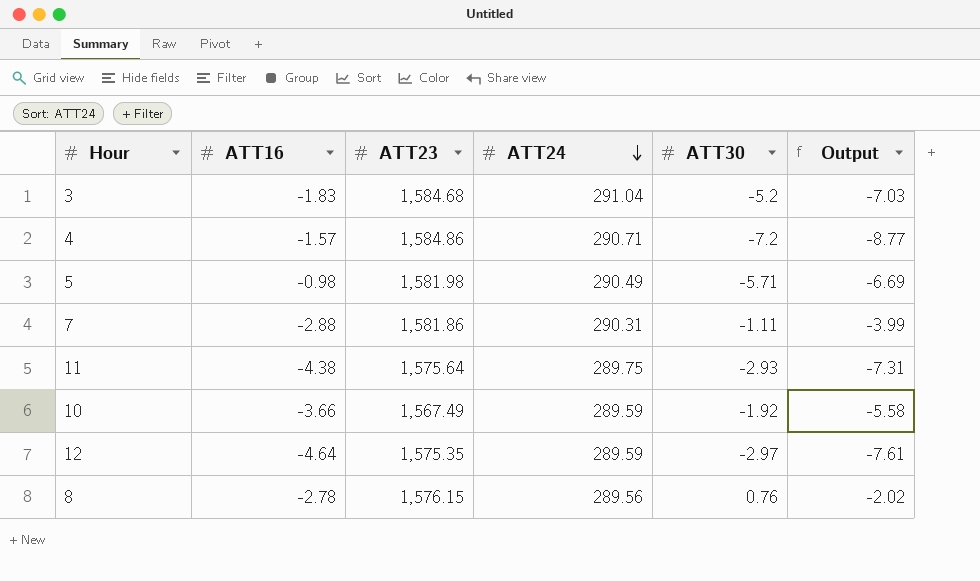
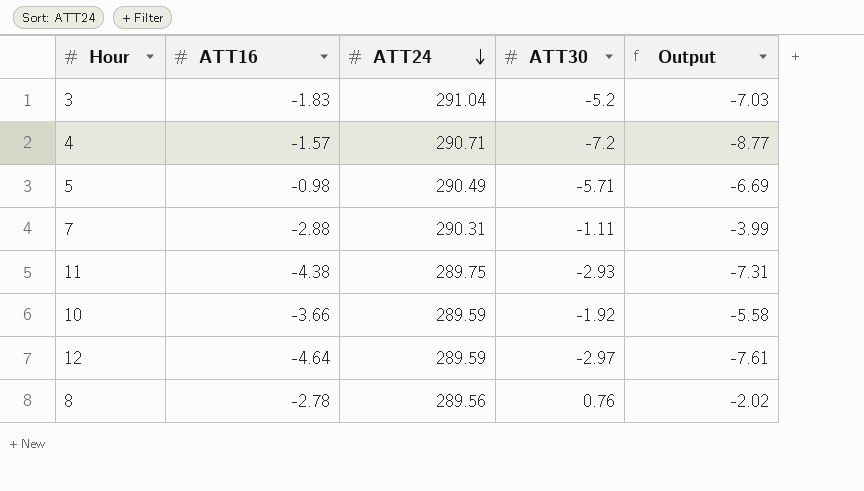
column ATT23 | position: 3 -> none

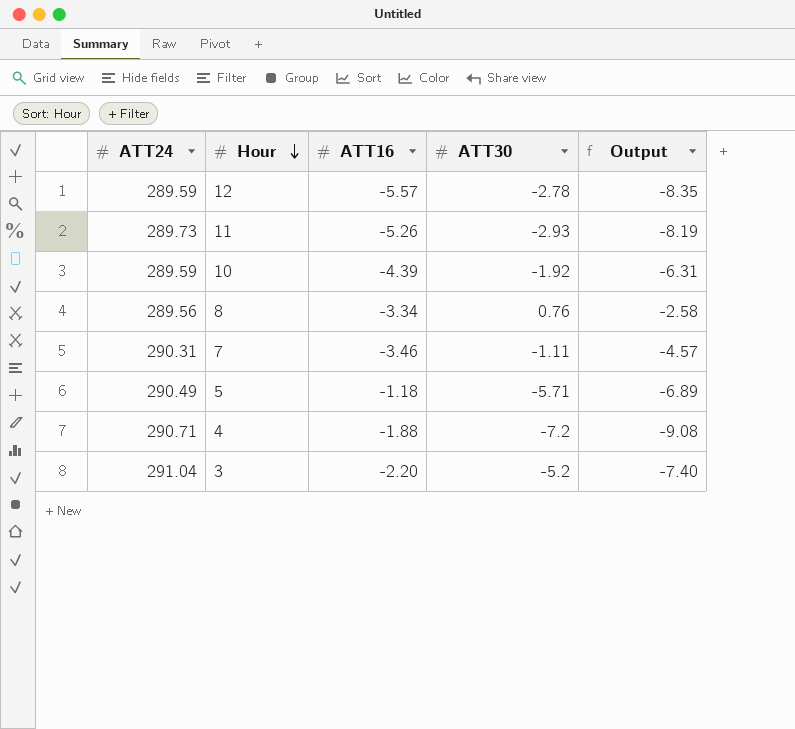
row order: ATT24 descending -> Hour descending
column ATT24 | position: 3 -> 1
12 | ATT16: -4.64 -> -5.57
12 | ATT30: -2.97 -> -2.78
12 | Output: -7.61 -> -8.35
11 | ATT24: 289.75 -> 289.73
11 | ATT16: -4.38 -> -5.26
11 | Output: -7.31 -> -8.19
10 | ATT16: -3.66 -> -4.39
10 | Output: -5.58 -> -6.31
8 | ATT16: -2.78 -> -3.34
8 | Output: -2.02 -> -2.58
7 | ATT16: -2.88 -> -3.46
7 | Output: -3.99 -> -4.57
5 | ATT16: -0.98 -> -1.18
5 | Output: -6.69 -> -6.89
4 | ATT16: -1.57 -> -1.88
4 | Output: -8.77 -> -9.08
3 | ATT16: -1.83 -> -2.20
3 | Output: -7.03 -> -7.40

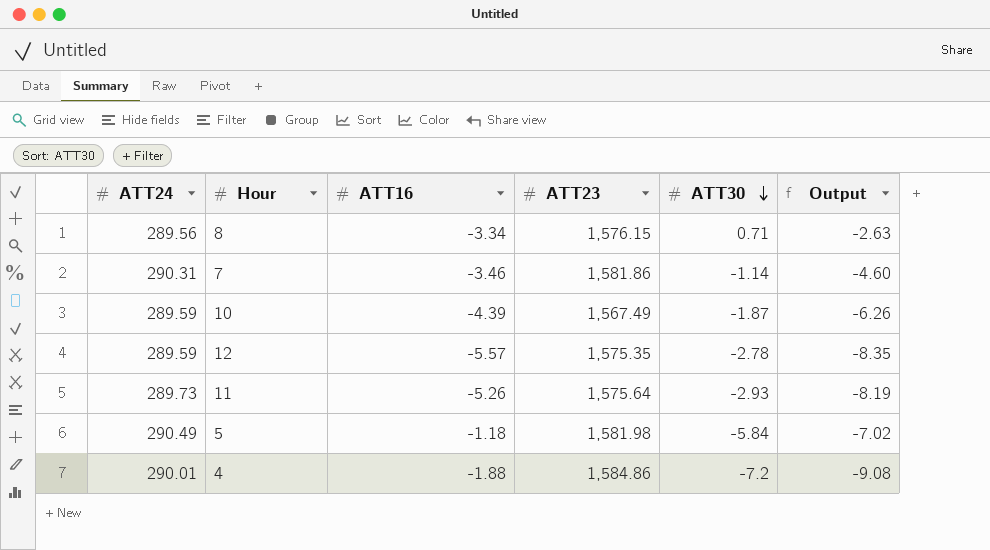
row order: Hour descending -> ATT30 descending
column ATT23 | position: none -> 4
row 3: 291.04 | -2.20 | -5.2 | -7.40 -> none
8 | ATT30: 0.76 -> 0.71
8 | Output: -2.58 -> -2.63
7 | ATT30: -1.11 -> -1.14
7 | Output: -4.57 -> -4.60
10 | ATT30: -1.92 -> -1.87
10 | Output: -6.31 -> -6.26
5 | ATT30: -5.71 -> -5.84
5 | Output: -6.89 -> -7.02
4 | ATT24: 290.71 -> 290.01

